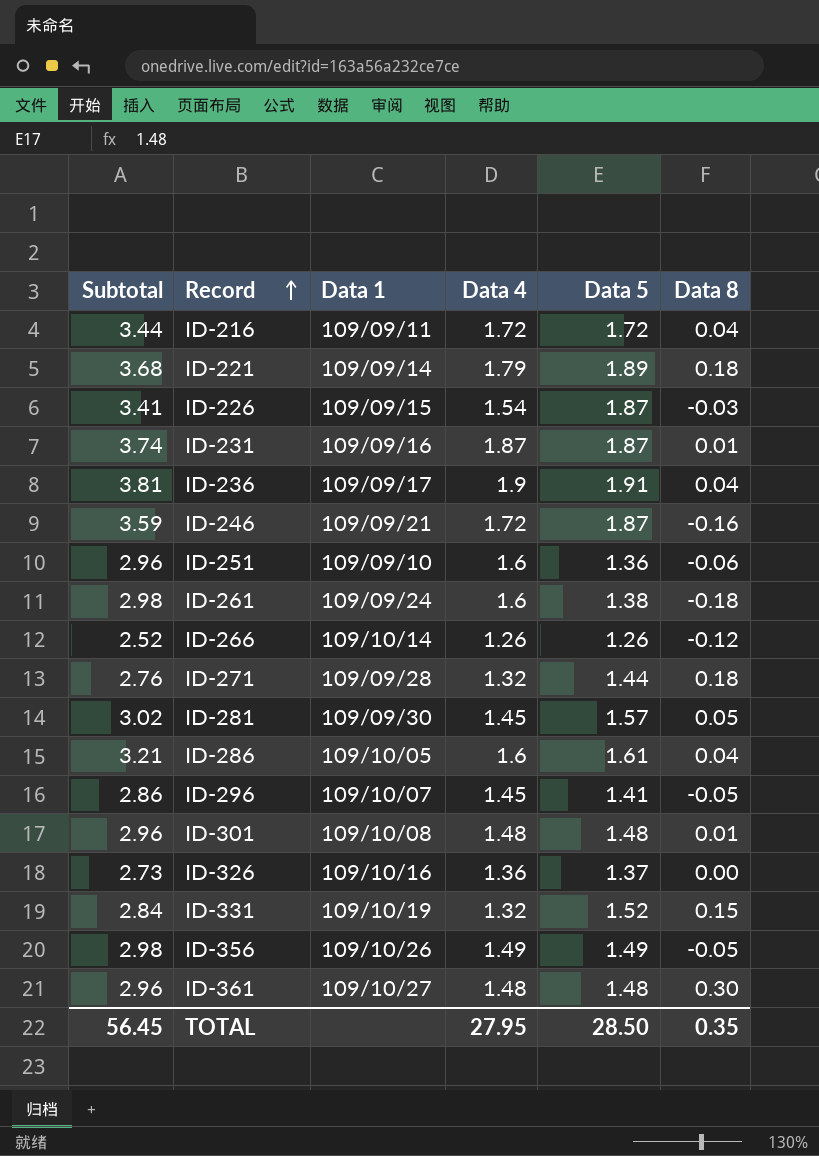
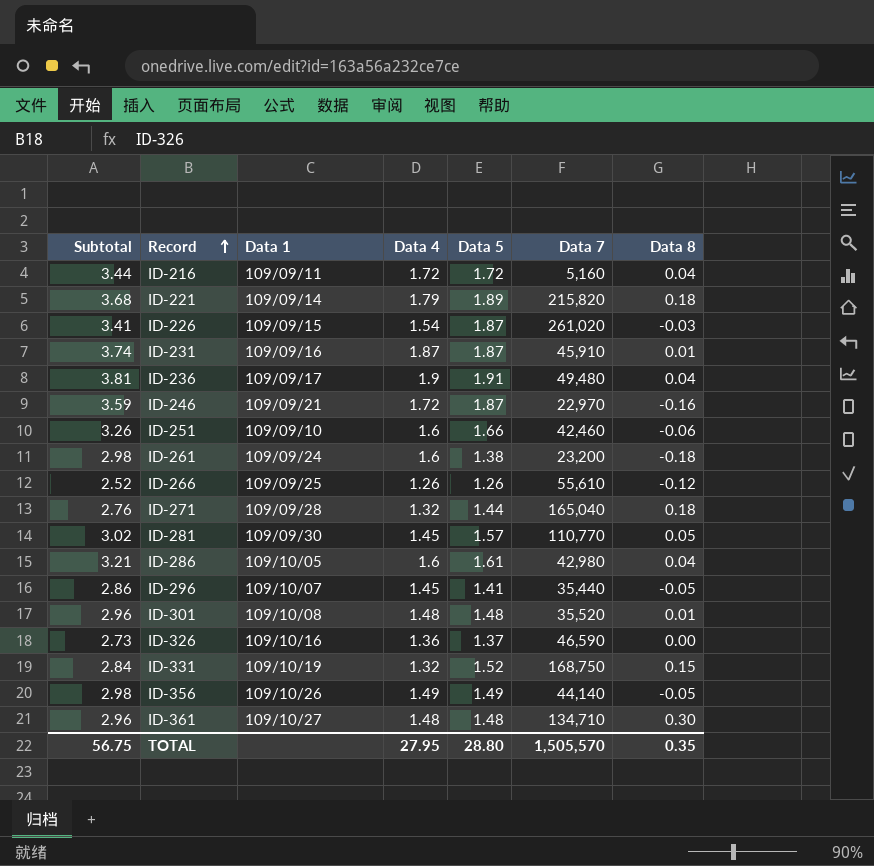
column Data 7 | position: none -> 6
ID-251 | Subtotal: 2.96 -> 3.26
ID-251 | Data 5: 1.36 -> 1.66
ID-266 | Data 1: 109/10/14 -> 109/09/25
TOTAL | Subtotal: 56.45 -> 56.75
TOTAL | Data 5: 28.50 -> 28.80

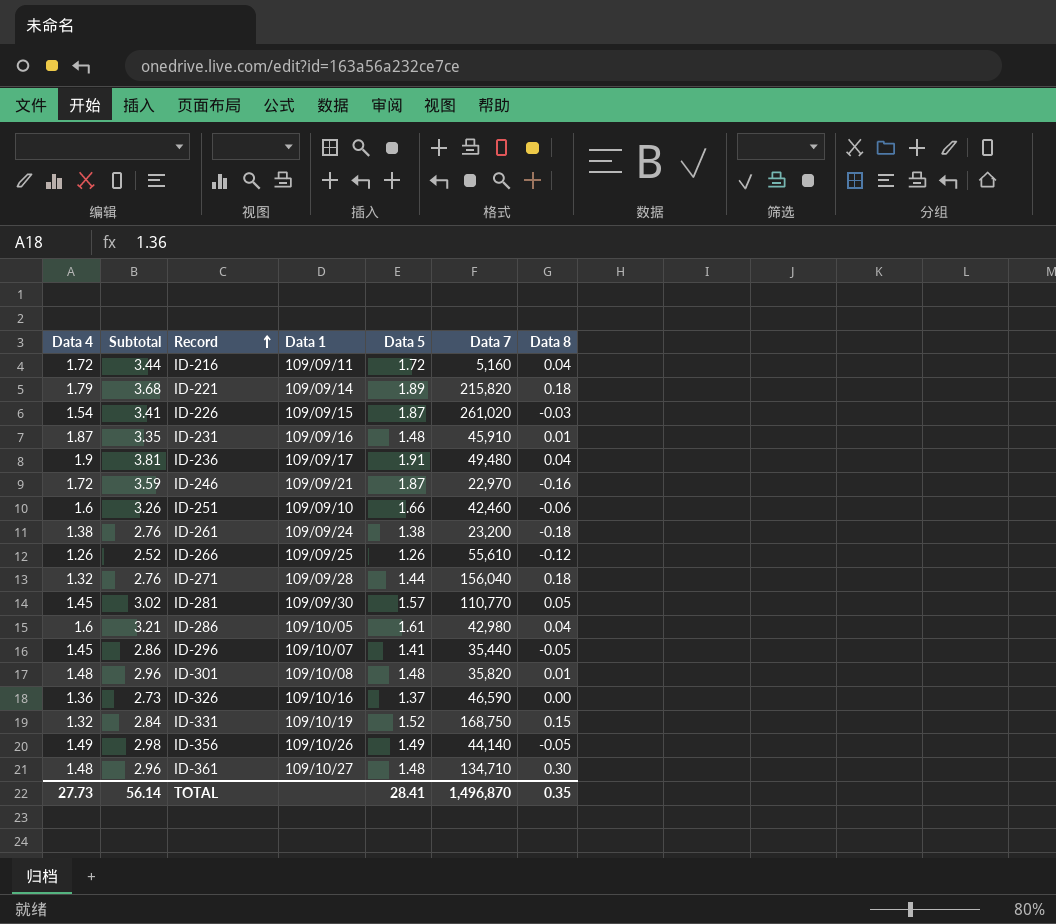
column Data 4 | position: 4 -> 1
ID-231 | Subtotal: 3.74 -> 3.35
ID-231 | Data 5: 1.87 -> 1.48
ID-261 | Data 4: 1.6 -> 1.38
ID-261 | Subtotal: 2.98 -> 2.76
ID-271 | Data 7: 165,040 -> 156,040
ID-301 | Data 7: 35,520 -> 35,820
TOTAL | Data 4: 27.95 -> 27.73
TOTAL | Subtotal: 56.75 -> 56.14
TOTAL | Data 5: 28.80 -> 28.41
TOTAL | Data 7: 1,505,570 -> 1,496,870

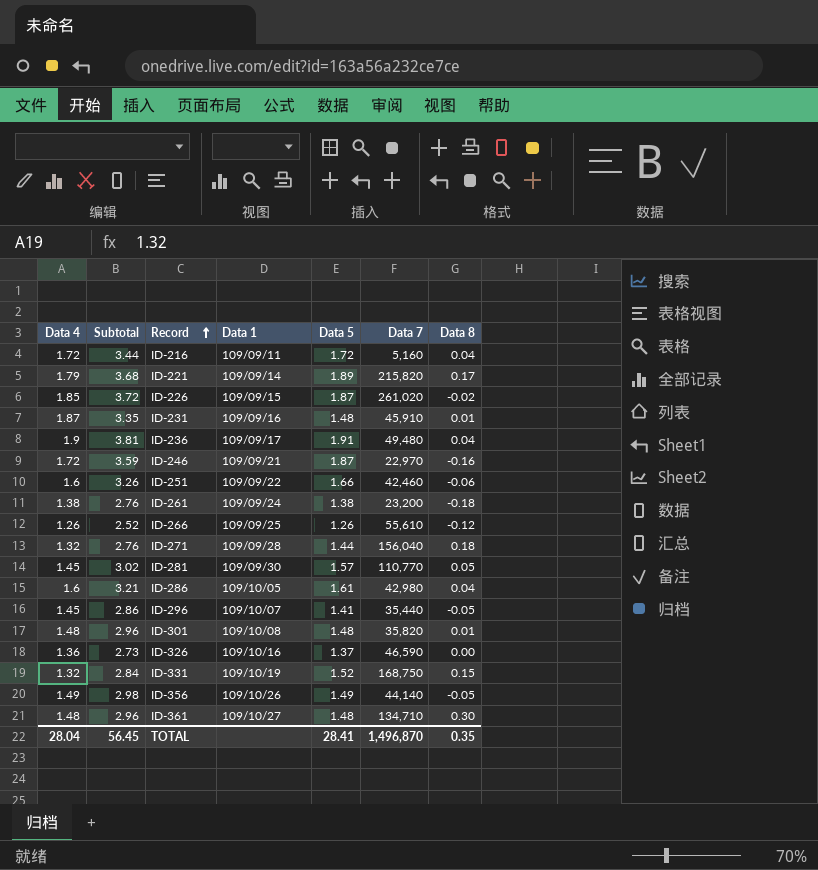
ID-221 | Data 8: 0.18 -> 0.17
ID-226 | Data 4: 1.54 -> 1.85
ID-226 | Subtotal: 3.41 -> 3.72
ID-226 | Data 8: -0.03 -> -0.02
ID-251 | Data 1: 109/09/10 -> 109/09/22
TOTAL | Data 4: 27.73 -> 28.04
TOTAL | Subtotal: 56.14 -> 56.45

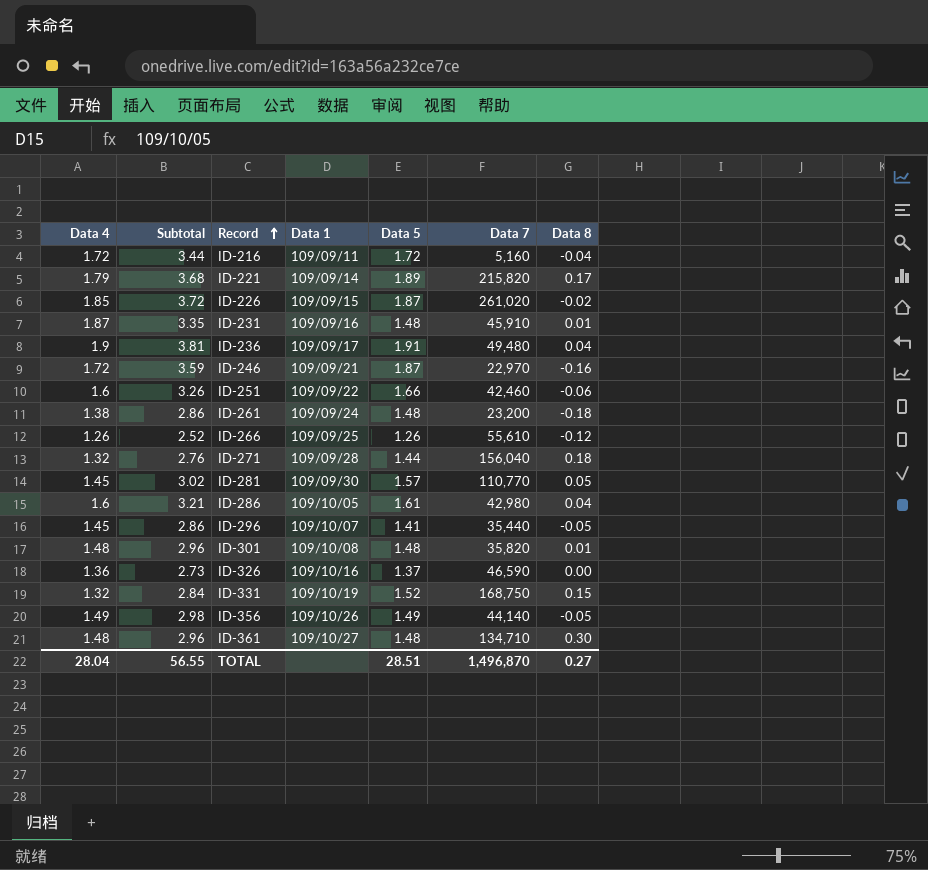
ID-216 | Data 8: 0.04 -> -0.04
ID-261 | Subtotal: 2.76 -> 2.86
ID-261 | Data 5: 1.38 -> 1.48
TOTAL | Subtotal: 56.45 -> 56.55
TOTAL | Data 5: 28.41 -> 28.51
TOTAL | Data 8: 0.35 -> 0.27

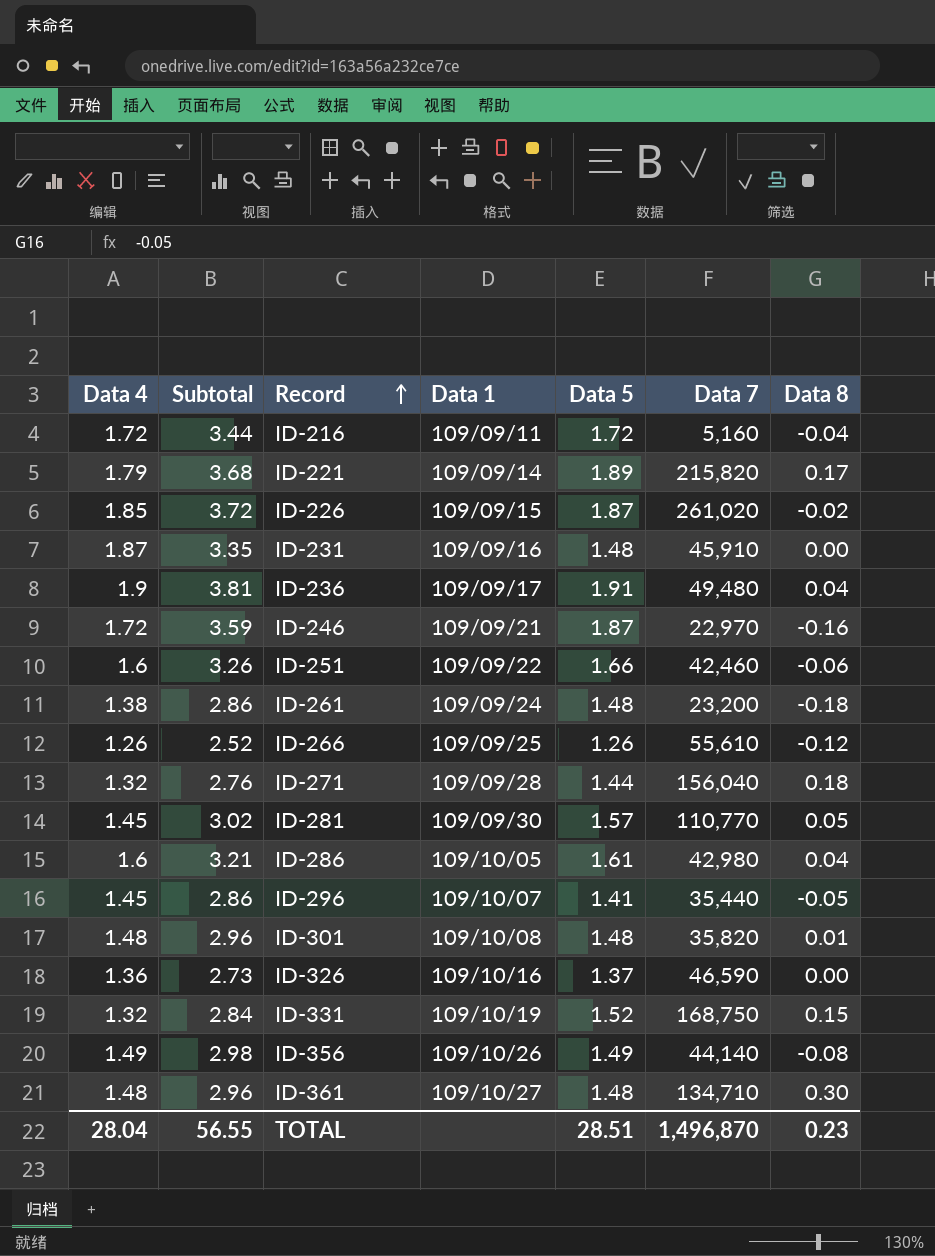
ID-231 | Data 8: 0.01 -> 0.00
ID-356 | Data 8: -0.05 -> -0.08
TOTAL | Data 8: 0.27 -> 0.23

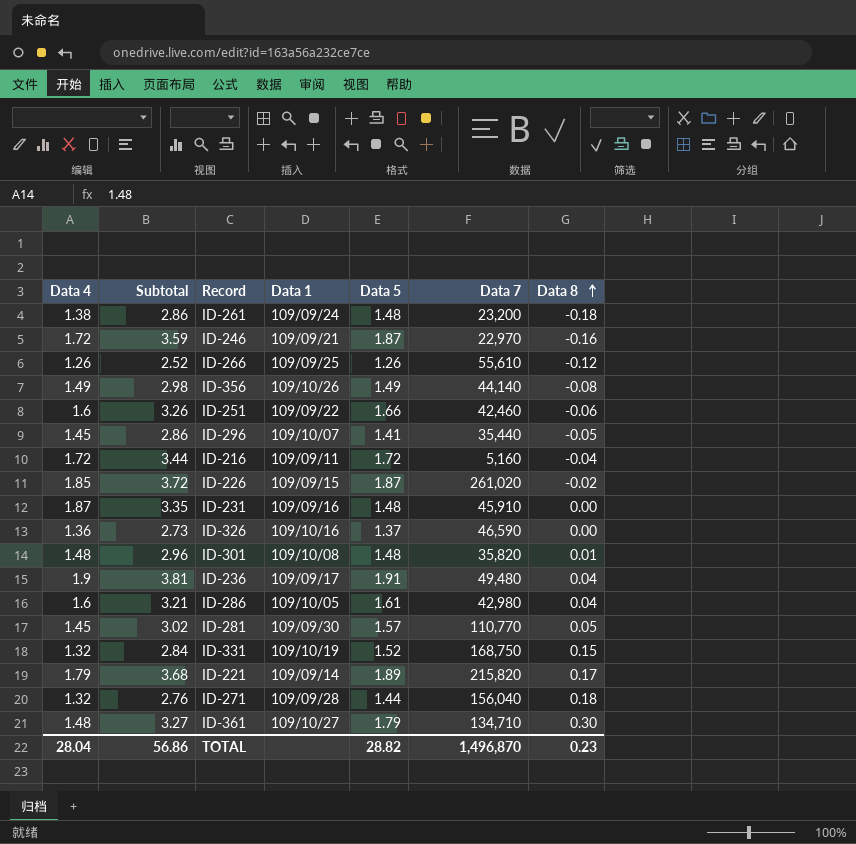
row order: Record ascending -> Data 8 ascending
ID-361 | Subtotal: 2.96 -> 3.27
ID-361 | Data 5: 1.48 -> 1.79
TOTAL | Subtotal: 56.55 -> 56.86
TOTAL | Data 5: 28.51 -> 28.82

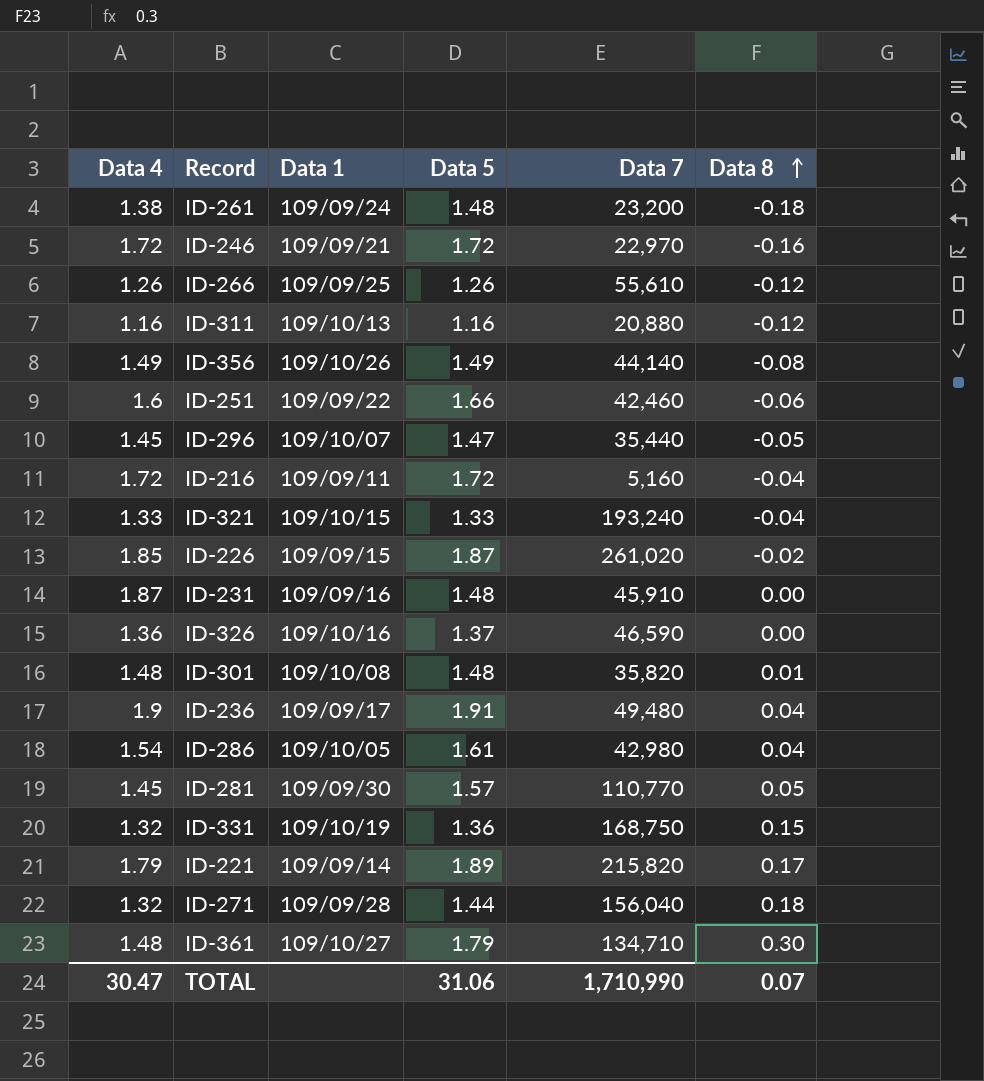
column Subtotal | formula: [Data 4] + [Data 5] -> none
ID-246 | Data 5: 1.87 -> 1.72
row ID-311: none -> 1.16 | 109/10/13 | 1.16 | 20,880 | -0.12
ID-296 | Data 5: 1.41 -> 1.47
row ID-321: none -> 1.33 | 109/10/15 | 1.33 | 193,240 | -0.04
ID-286 | Data 4: 1.6 -> 1.54
ID-331 | Data 5: 1.52 -> 1.36
TOTAL | Data 4: 28.04 -> 30.47
TOTAL | Data 5: 28.82 -> 31.06
TOTAL | Data 7: 1,496,870 -> 1,710,990
TOTAL | Data 8: 0.23 -> 0.07

